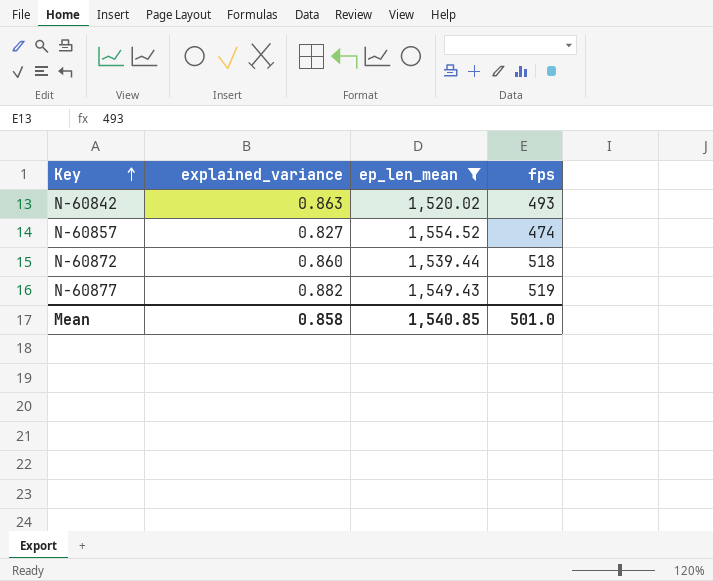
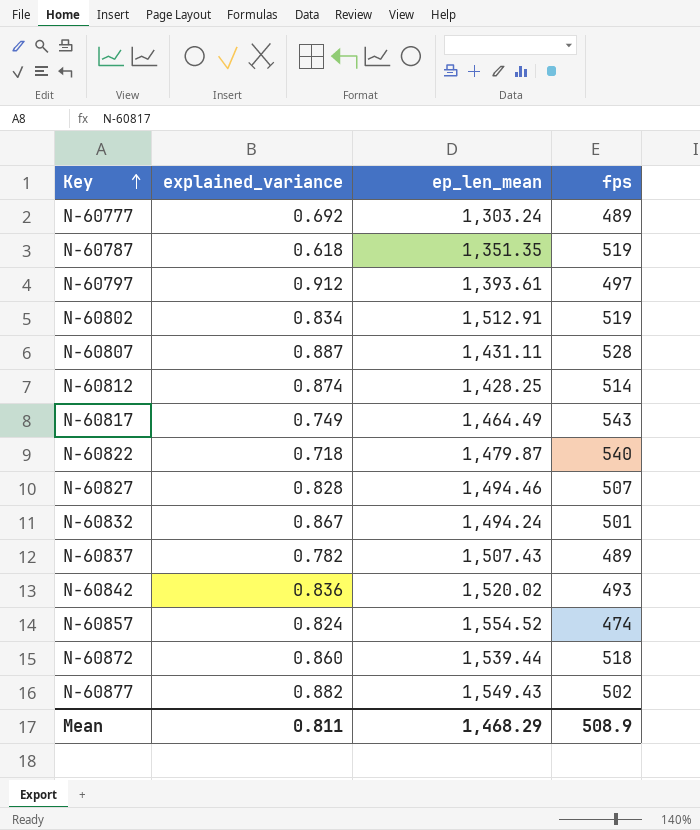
filter: ep_len_mean >= 1,520.02 -> none
N-60842 | explained_variance: 0.863 -> 0.836
N-60857 | explained_variance: 0.827 -> 0.824
N-60877 | fps: 519 -> 502
Mean | explained_variance: 0.858 -> 0.811
Mean | ep_len_mean: 1,540.85 -> 1,468.29
Mean | fps: 501.0 -> 508.9

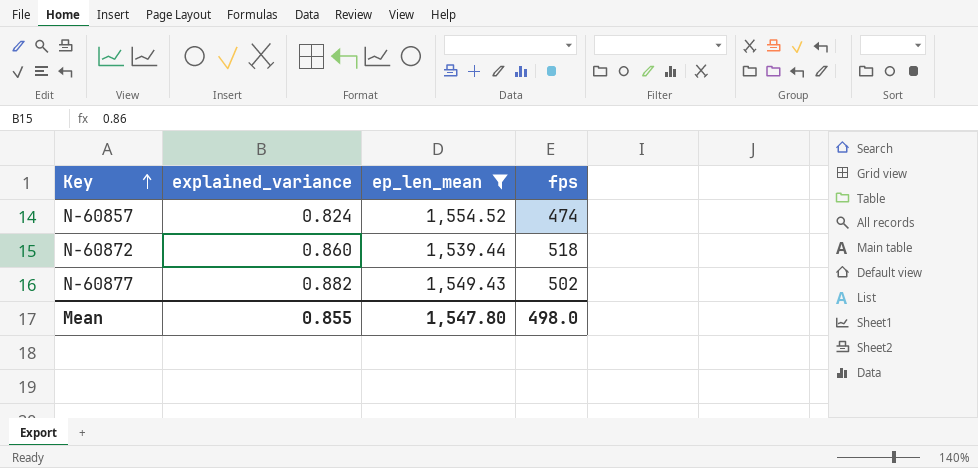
filter: none -> ep_len_mean >= 1,539.44
Mean | explained_variance: 0.811 -> 0.855
Mean | ep_len_mean: 1,468.29 -> 1,547.80
Mean | fps: 508.9 -> 498.0

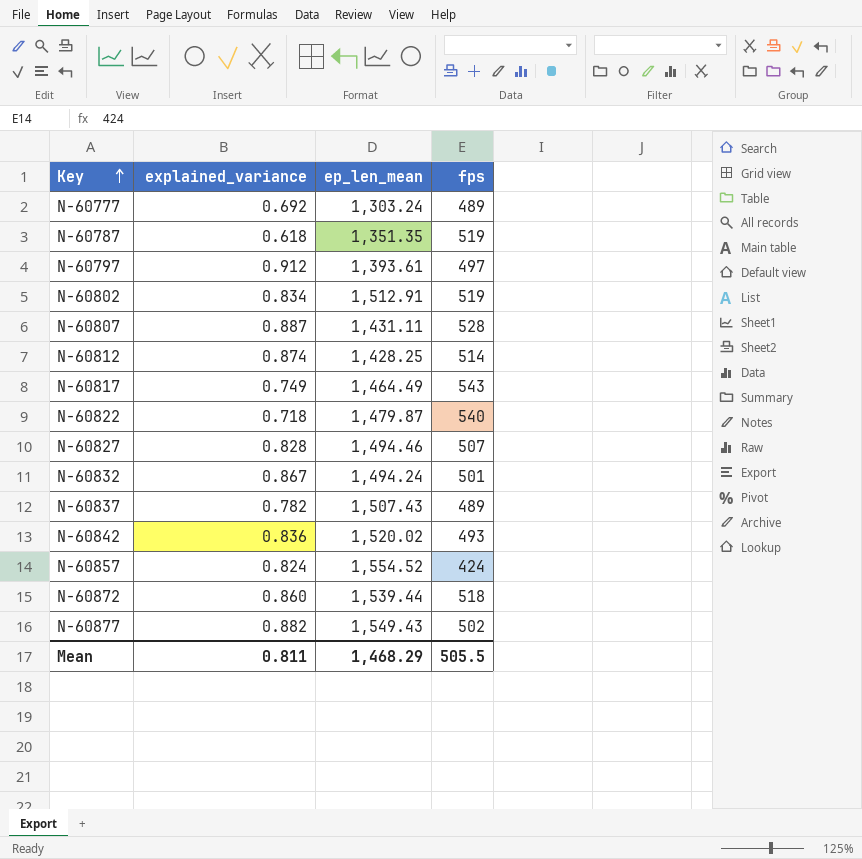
filter: ep_len_mean >= 1,539.44 -> none
N-60857 | fps: 474 -> 424
Mean | explained_variance: 0.855 -> 0.811
Mean | ep_len_mean: 1,547.80 -> 1,468.29
Mean | fps: 498.0 -> 505.5

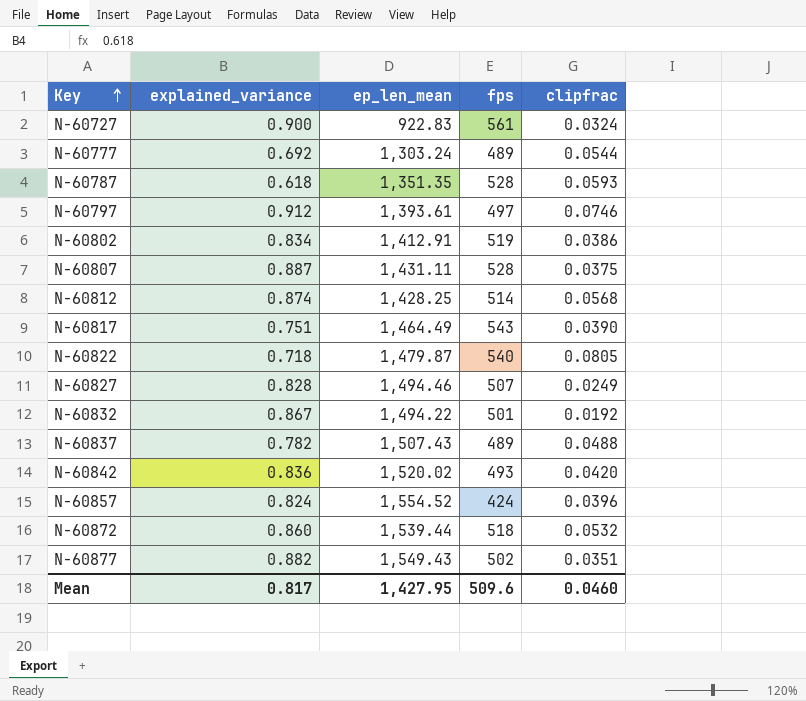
column clipfrac | position: none -> 5
row N-60727: none -> 0.900 | 922.83 | 561 | 0.0324
N-60787 | fps: 519 -> 528
N-60802 | ep_len_mean: 1,512.91 -> 1,412.91
N-60817 | explained_variance: 0.749 -> 0.751
N-60832 | ep_len_mean: 1,494.24 -> 1,494.22
Mean | explained_variance: 0.811 -> 0.817
Mean | ep_len_mean: 1,468.29 -> 1,427.95
Mean | fps: 505.5 -> 509.6

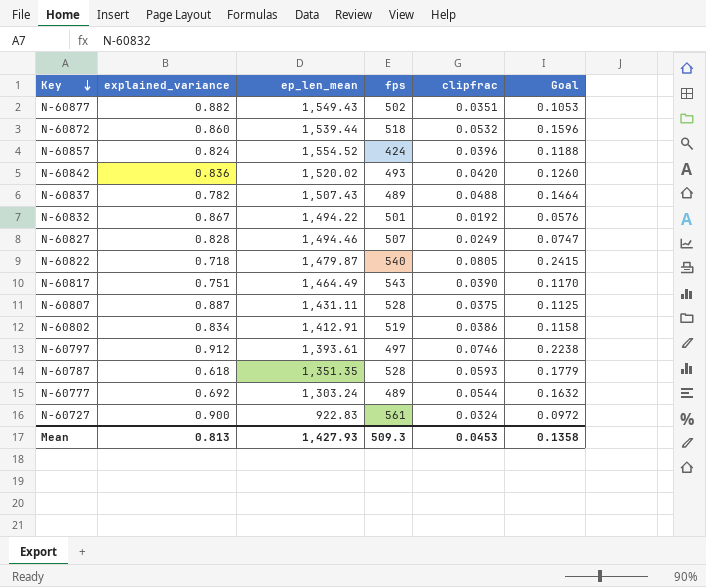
row order: Key ascending -> Key descending
column Goal | formula: none -> [clipfrac] * 3
row N-60812: 0.874 | 1,428.25 | 514 | 0.0568 -> none
Mean | explained_variance: 0.817 -> 0.813
Mean | ep_len_mean: 1,427.95 -> 1,427.93
Mean | fps: 509.6 -> 509.3
Mean | clipfrac: 0.0460 -> 0.0453

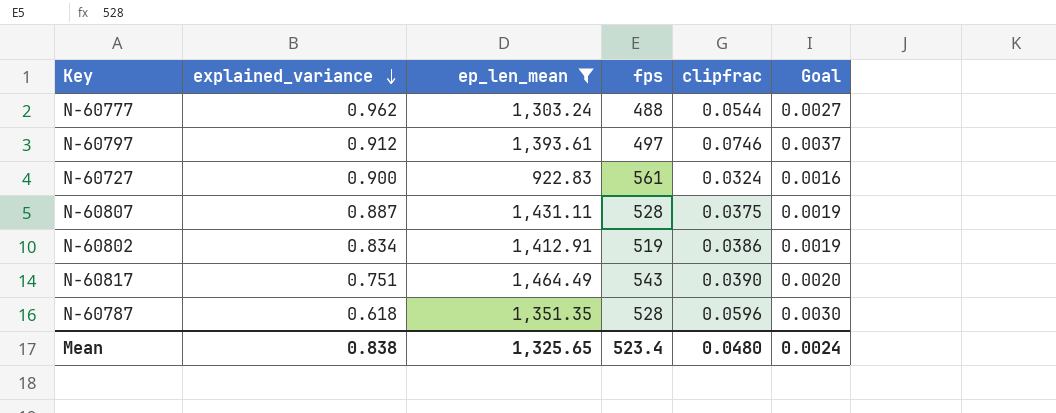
filter: none -> ep_len_mean <= 1,464.49
row order: Key descending -> explained_variance descending
column Goal | formula: [clipfrac] * 3 -> [clipfrac] * 0.05
N-60777 | explained_variance: 0.692 -> 0.962
N-60777 | fps: 489 -> 488
N-60787 | clipfrac: 0.0593 -> 0.0596
Mean | explained_variance: 0.813 -> 0.838
Mean | ep_len_mean: 1,427.93 -> 1,325.65
Mean | fps: 509.3 -> 523.4
Mean | clipfrac: 0.0453 -> 0.0480
Mean | Goal: 0.1358 -> 0.0024

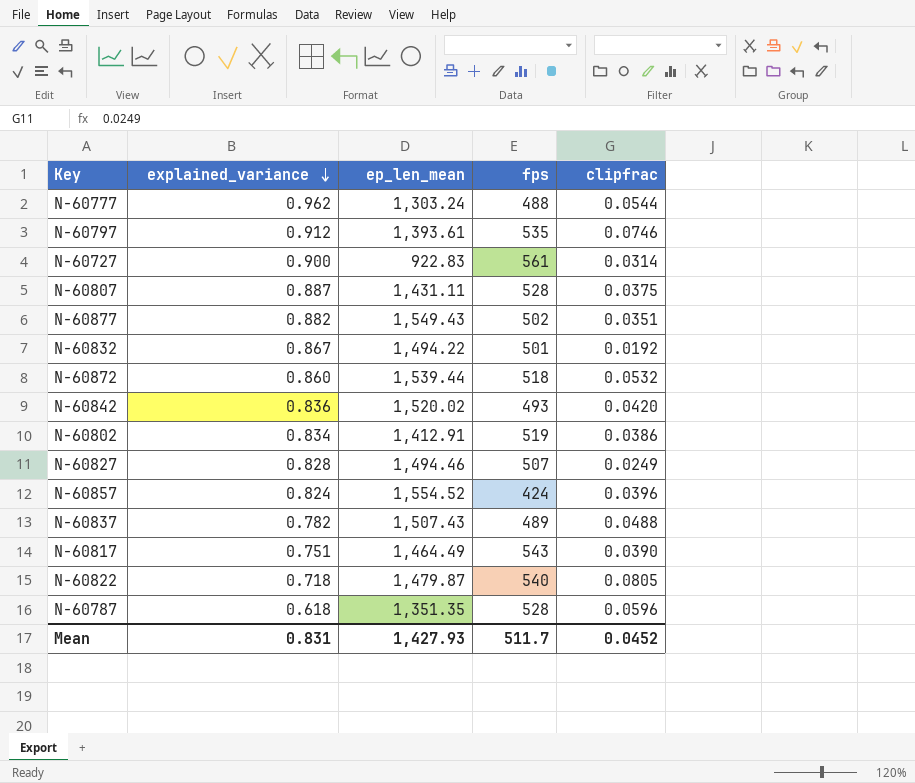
filter: ep_len_mean <= 1,464.49 -> none
column Goal | formula: [clipfrac] * 0.05 -> none
N-60797 | fps: 497 -> 535
N-60727 | clipfrac: 0.0324 -> 0.0314
Mean | explained_variance: 0.838 -> 0.831
Mean | ep_len_mean: 1,325.65 -> 1,427.93
Mean | fps: 523.4 -> 511.7
Mean | clipfrac: 0.0480 -> 0.0452

